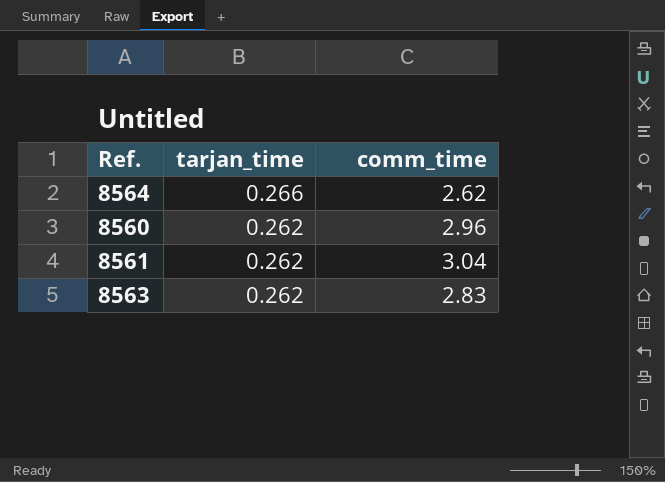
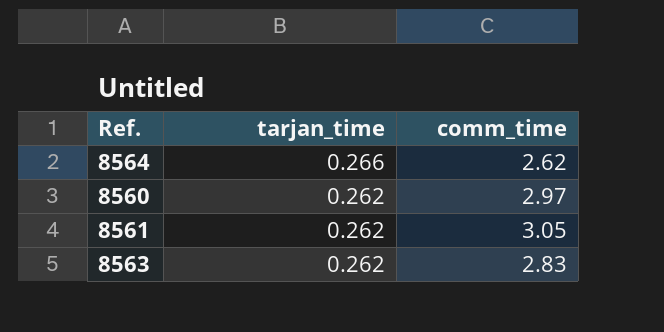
8560 | comm_time: 2.96 -> 2.97
8561 | comm_time: 3.04 -> 3.05

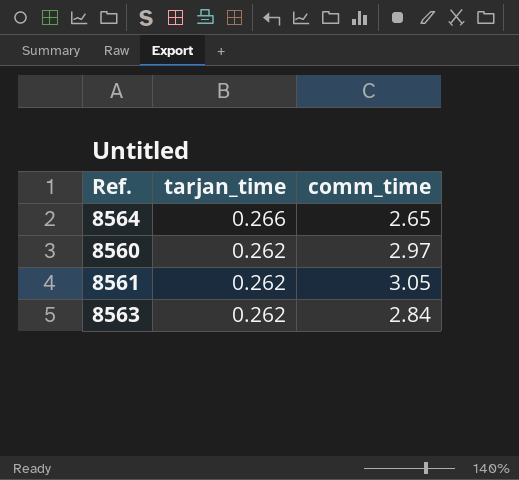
8564 | comm_time: 2.62 -> 2.65
8563 | comm_time: 2.83 -> 2.84

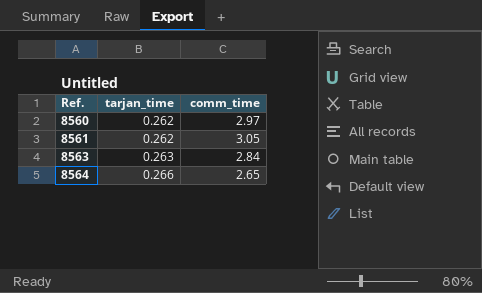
row order: tarjan_time descending -> Ref. ascending
8563 | tarjan_time: 0.262 -> 0.263

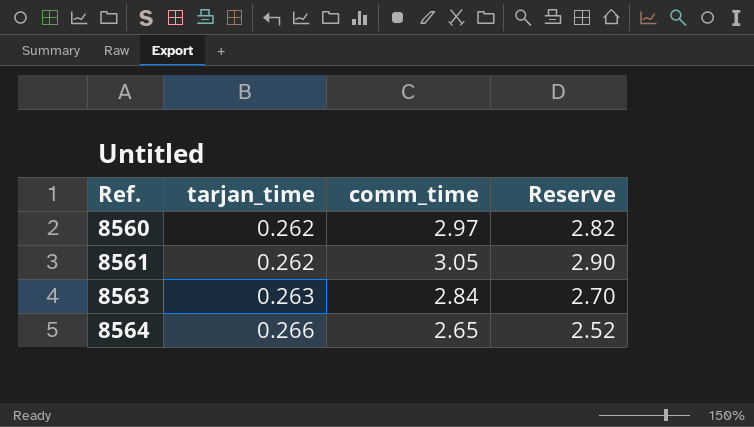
column Reserve | formula: none -> [comm_time] * 0.95

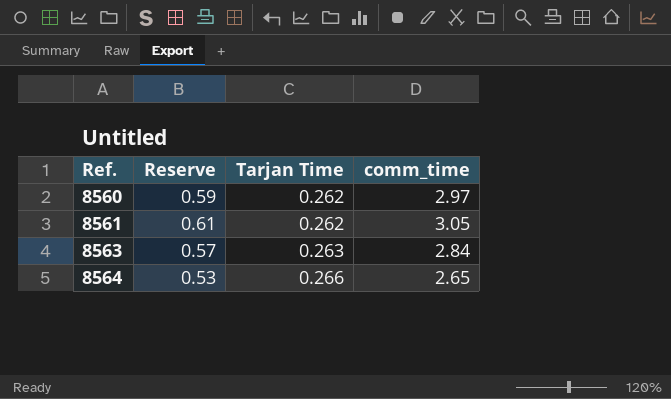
column Reserve | formula: [comm_time] * 0.95 -> [comm_time] * 0.2
column Reserve | position: 4 -> 2
column name: tarjan_time -> Tarjan Time

